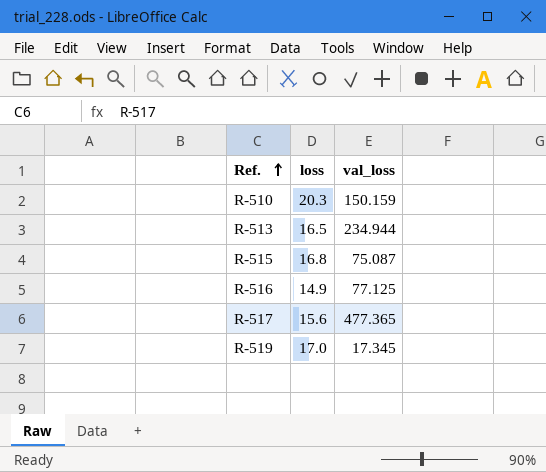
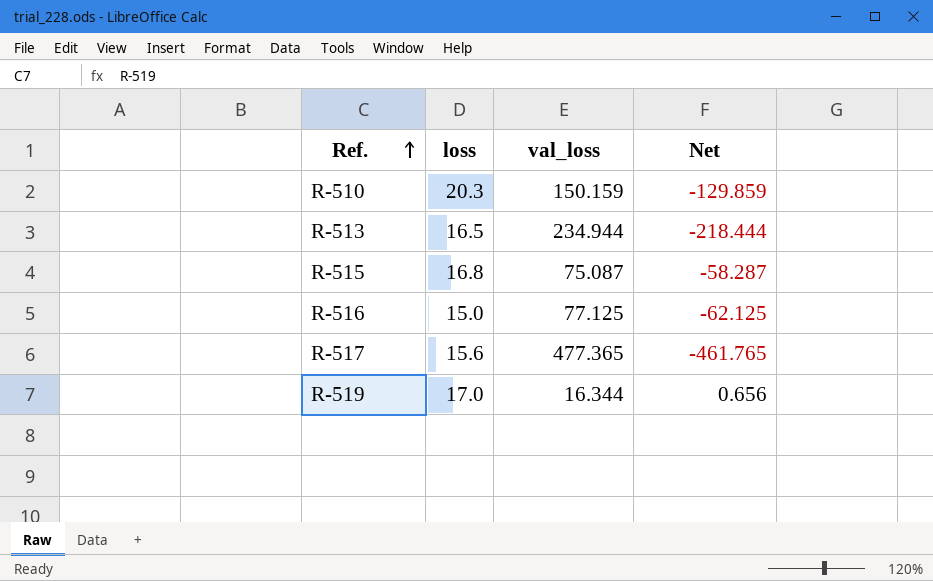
column Net | formula: none -> [loss] - [val_loss]
R-516 | loss: 14.9 -> 15.0
R-519 | val_loss: 17.345 -> 16.344

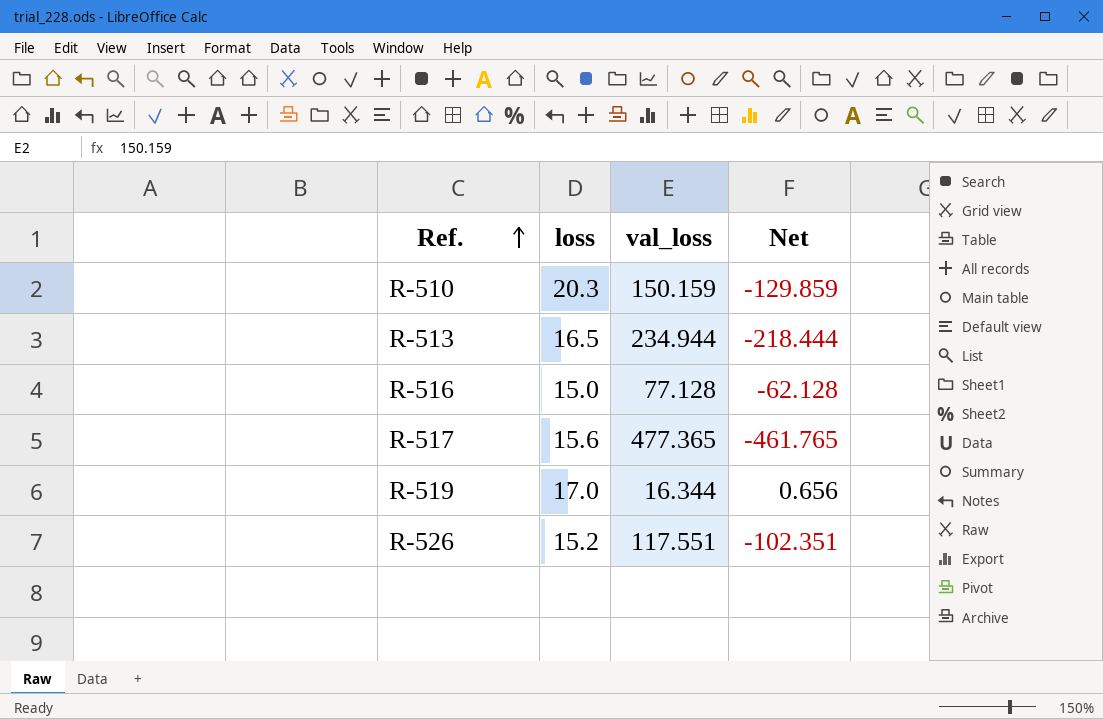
row R-515: 16.8 | 75.087 | -58.287 -> none
R-516 | val_loss: 77.125 -> 77.128
R-516 | Net: -62.125 -> -62.128
row R-526: none -> 15.2 | 117.551 | -102.351

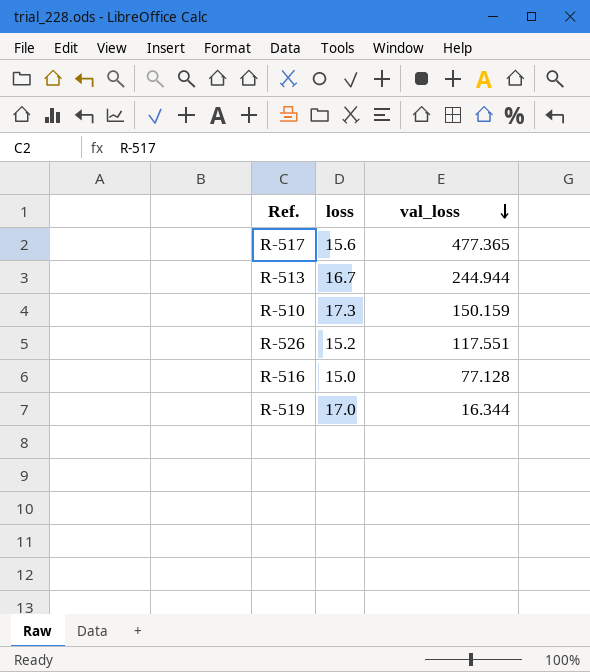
row order: Ref. ascending -> val_loss descending
column Net | formula: [loss] - [val_loss] -> none
R-513 | loss: 16.5 -> 16.7
R-513 | val_loss: 234.944 -> 244.944
R-510 | loss: 20.3 -> 17.3

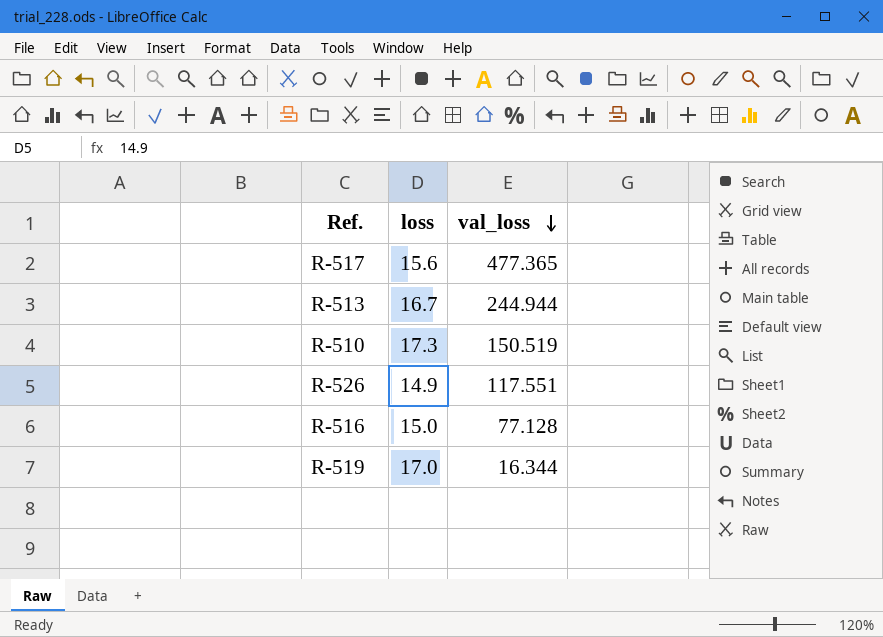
R-510 | val_loss: 150.159 -> 150.519
R-526 | loss: 15.2 -> 14.9

